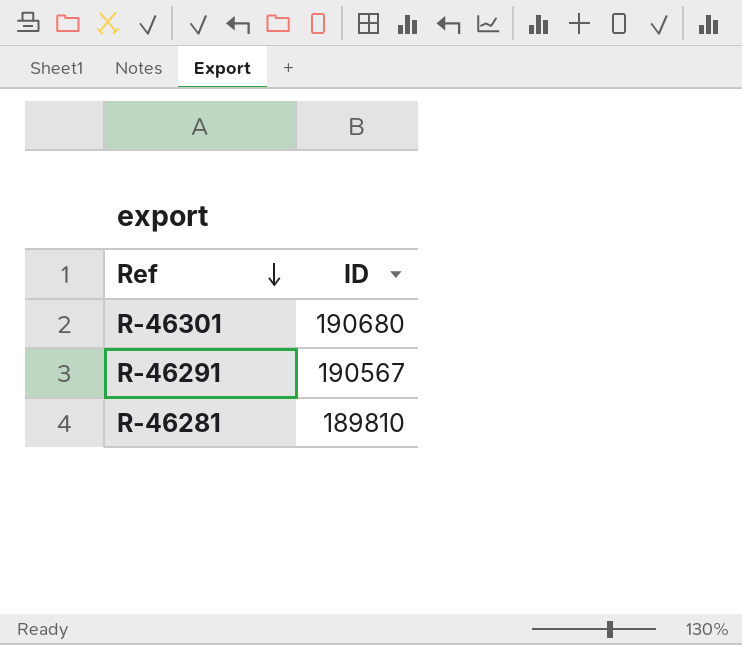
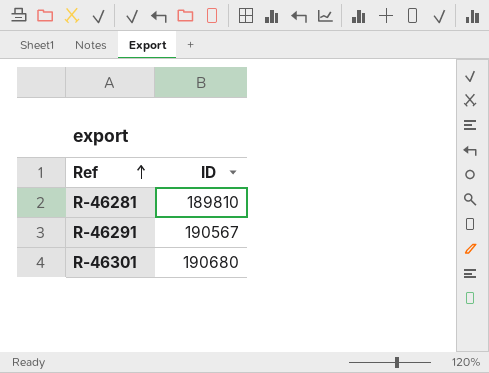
row order: Ref descending -> Ref ascending

